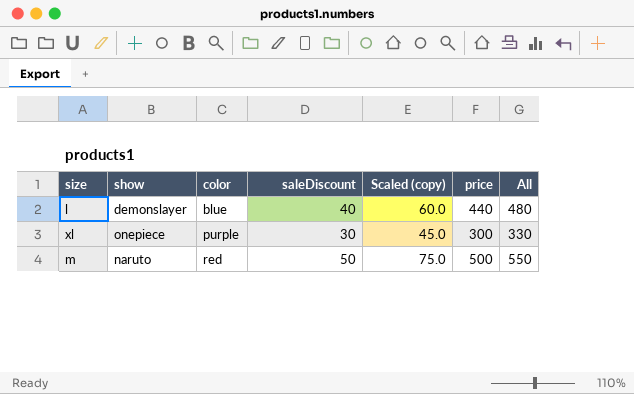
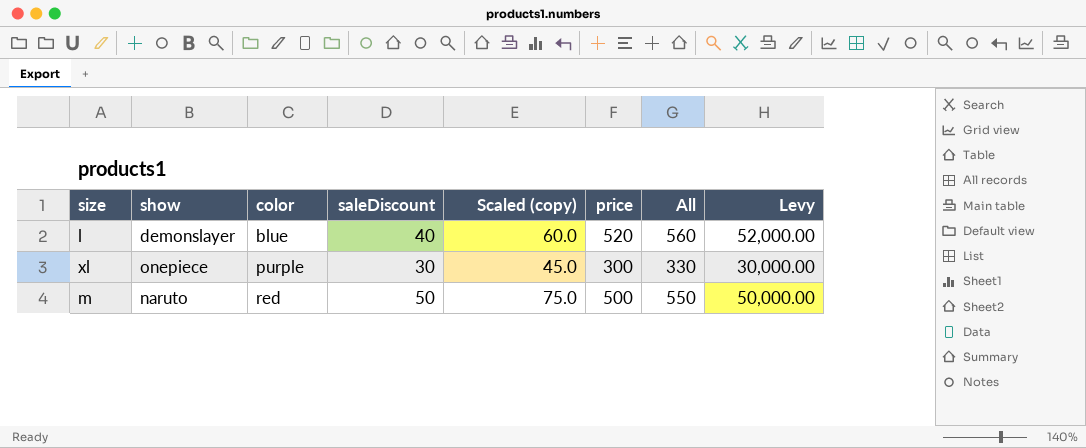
column Levy | formula: none -> [price] * 100
l | price: 440 -> 520
l | All: 480 -> 560

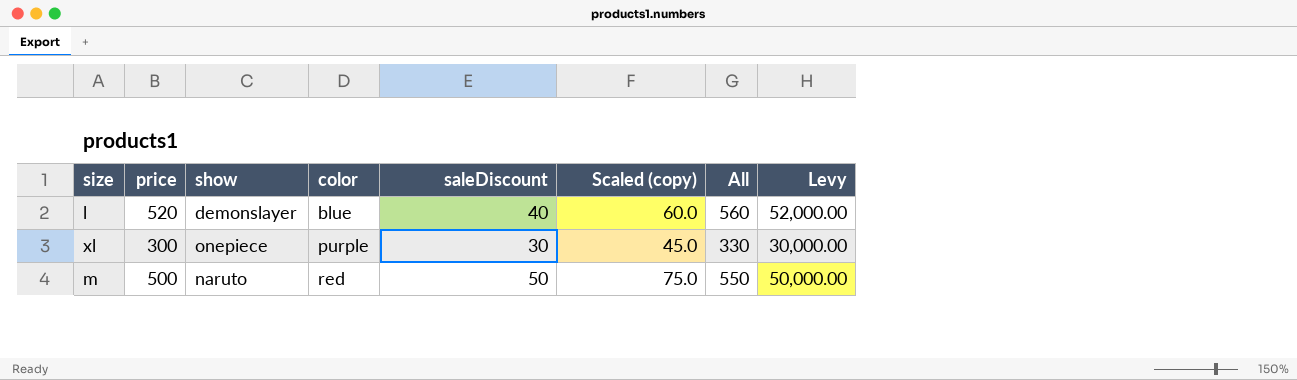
column price | position: 6 -> 2

